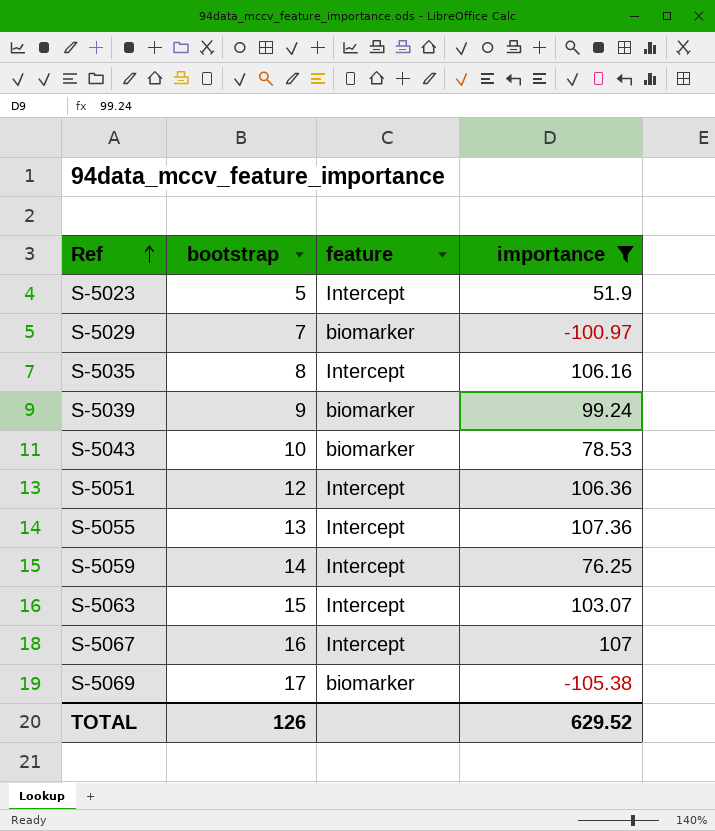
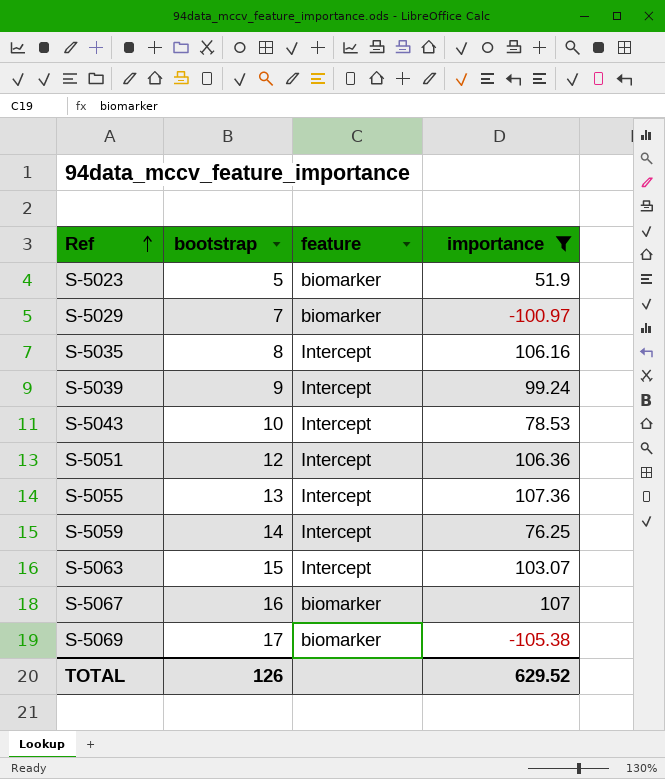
S-5023 | feature: Intercept -> biomarker
S-5039 | feature: biomarker -> Intercept
S-5043 | feature: biomarker -> Intercept
S-5067 | feature: Intercept -> biomarker

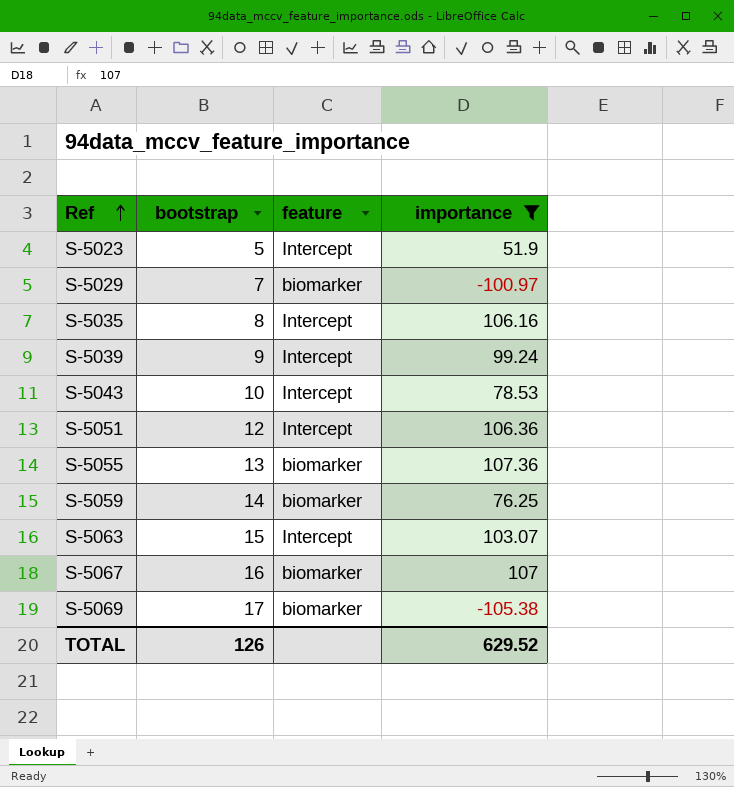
S-5023 | feature: biomarker -> Intercept
S-5055 | feature: Intercept -> biomarker
S-5059 | feature: Intercept -> biomarker

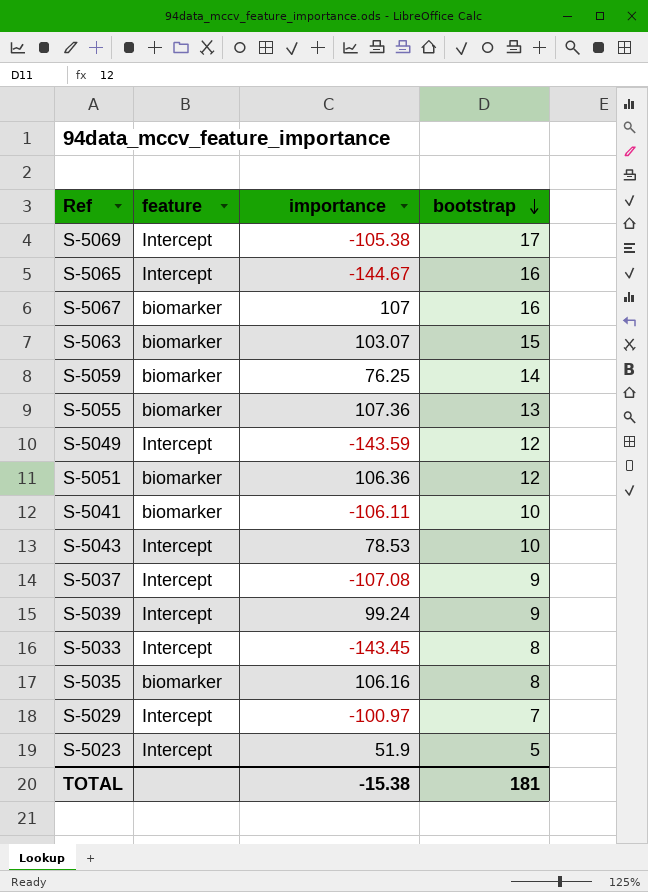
filter: importance >= -105.38 -> none
row order: Ref ascending -> bootstrap descending
column bootstrap | position: 2 -> 4
S-5069 | feature: biomarker -> Intercept
S-5063 | feature: Intercept -> biomarker
S-5051 | feature: Intercept -> biomarker
S-5035 | feature: Intercept -> biomarker
S-5029 | feature: biomarker -> Intercept
TOTAL | importance: 629.52 -> -15.38
TOTAL | bootstrap: 126 -> 181

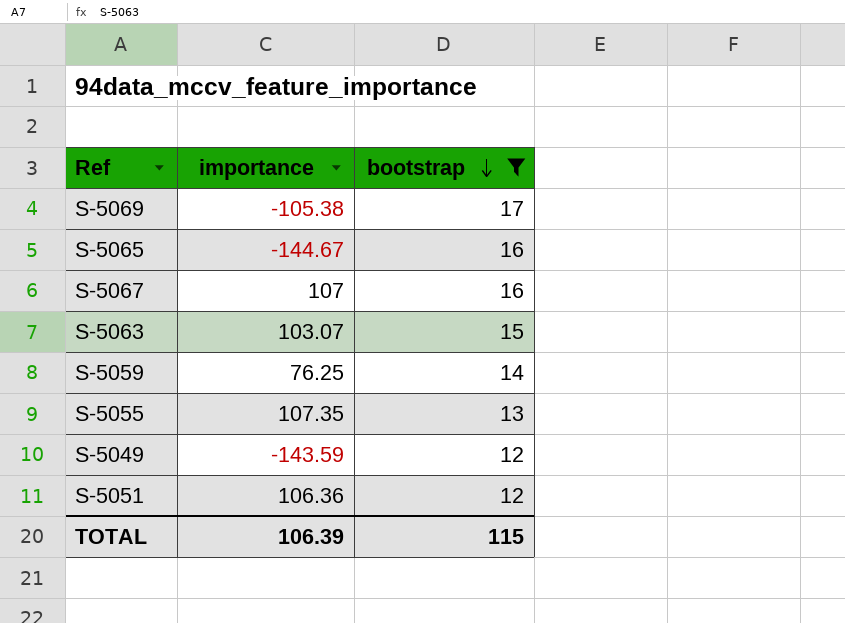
filter: none -> bootstrap >= 12
column feature | position: 2 -> none
S-5055 | importance: 107.36 -> 107.35
TOTAL | importance: -15.38 -> 106.39
TOTAL | bootstrap: 181 -> 115

